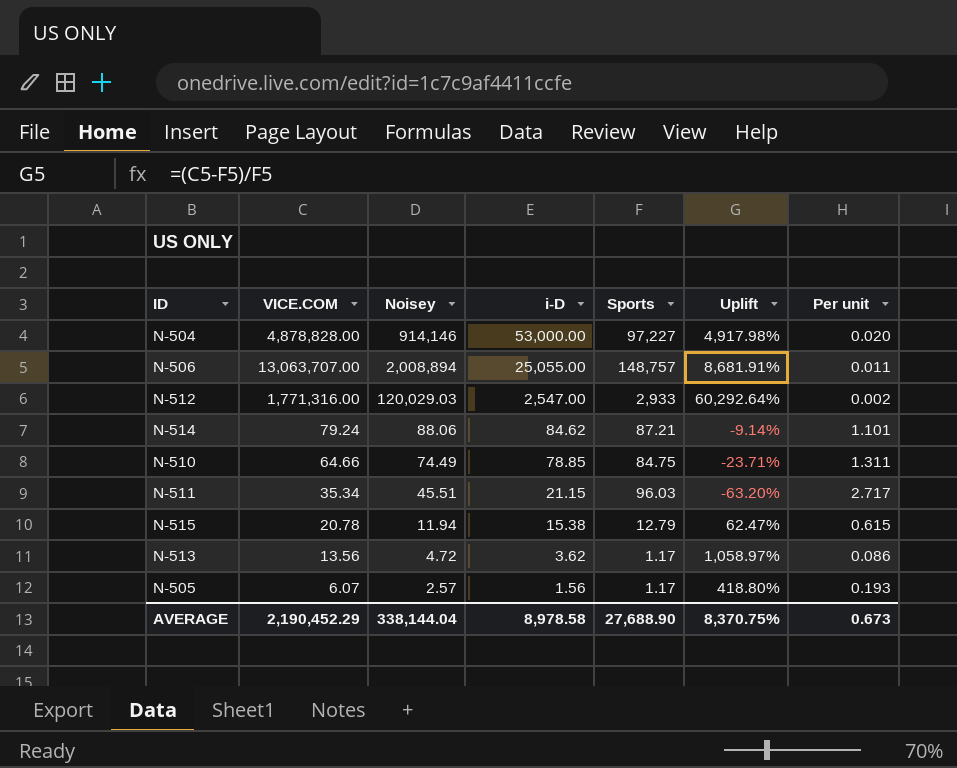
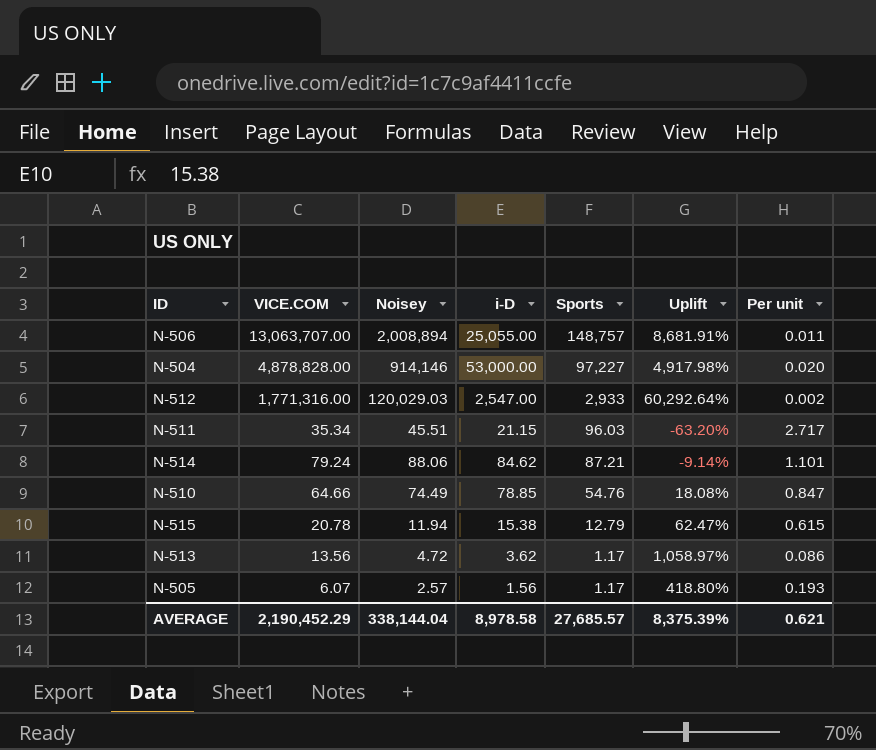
row order: i-D descending -> Sports descending
N-510 | Sports: 84.75 -> 54.76
N-510 | Uplift: -23.71% -> 18.08%
N-510 | Per unit: 1.311 -> 0.847
AVERAGE | Sports: 27,688.90 -> 27,685.57
AVERAGE | Uplift: 8,370.75% -> 8,375.39%
AVERAGE | Per unit: 0.673 -> 0.621

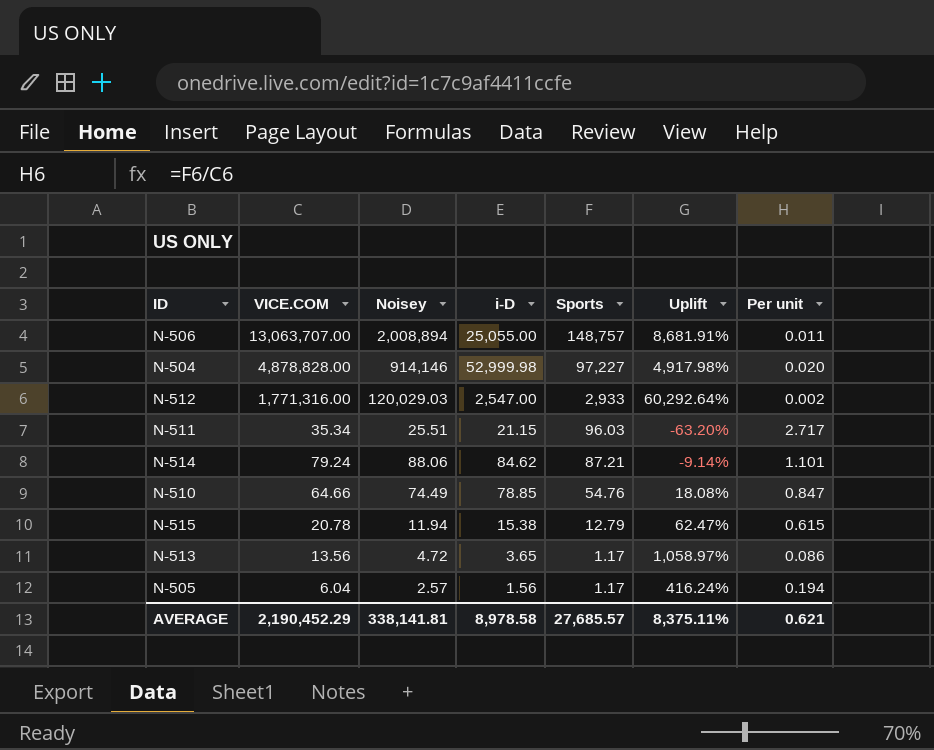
N-504 | i-D: 53,000.00 -> 52,999.98
N-511 | Noisey: 45.51 -> 25.51
N-513 | i-D: 3.62 -> 3.65
N-505 | VICE.COM: 6.07 -> 6.04
N-505 | Uplift: 418.80% -> 416.24%
N-505 | Per unit: 0.193 -> 0.194
AVERAGE | Noisey: 338,144.04 -> 338,141.81
AVERAGE | Uplift: 8,375.39% -> 8,375.11%

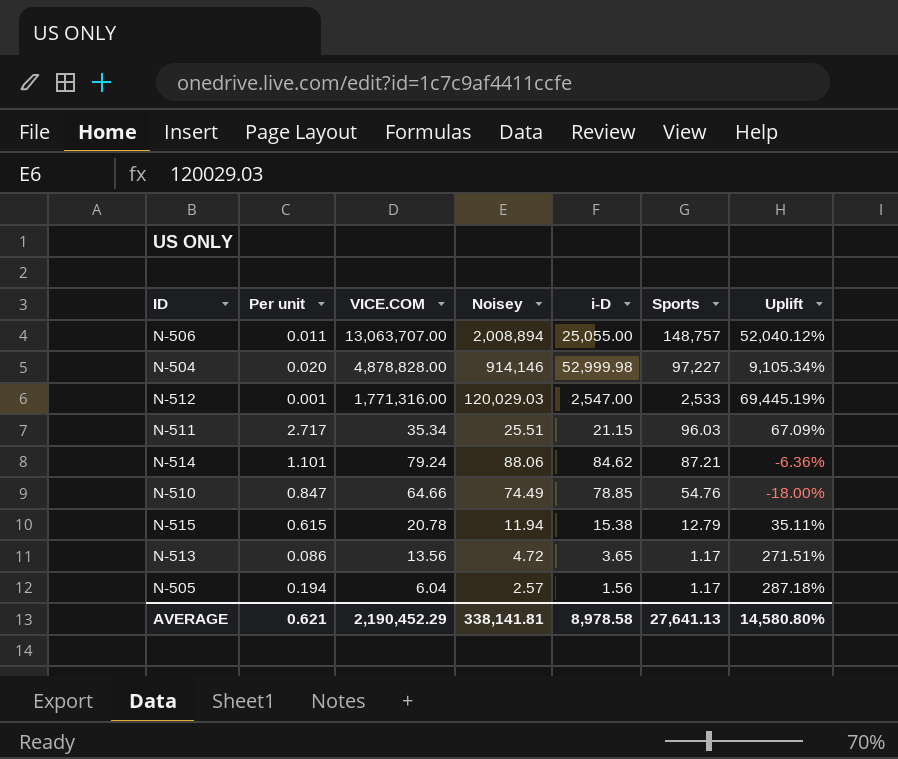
column Per unit | position: 7 -> 2
column Uplift | formula: ([VICE.COM] - [Sports]) / [Sports] -> ([VICE.COM] - [i-D]) / [i-D]
N-512 | Per unit: 0.002 -> 0.001
N-512 | Sports: 2,933 -> 2,533
AVERAGE | Sports: 27,685.57 -> 27,641.13
AVERAGE | Uplift: 8,375.11% -> 14,580.80%

